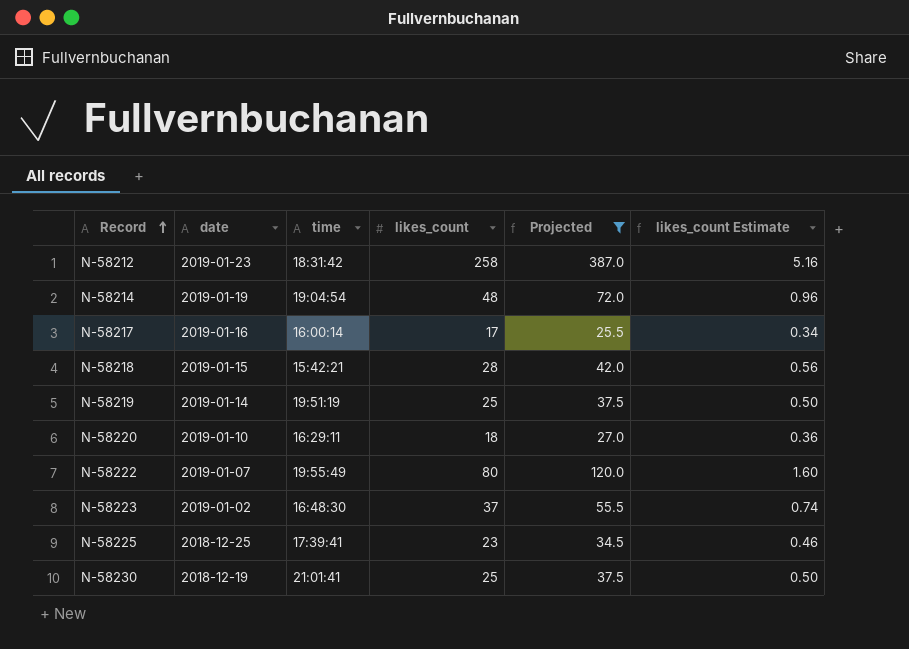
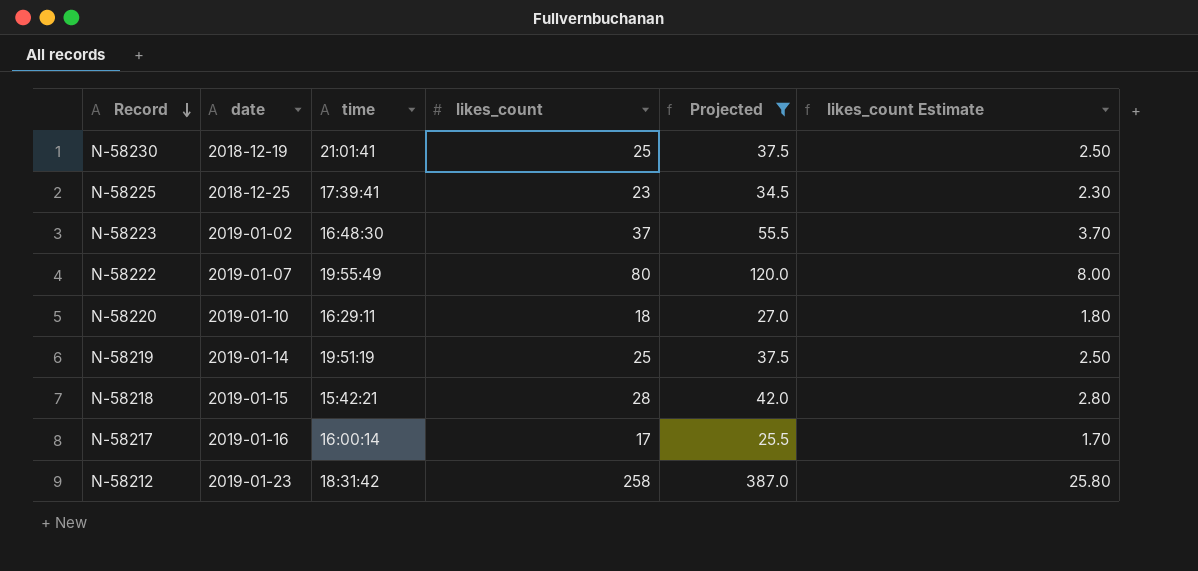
row order: Record ascending -> Record descending
column likes_count Estimate | formula: [likes_count] * 0.02 -> [likes_count] * 0.1
row N-58214: 2019-01-19 | 19:04:54 | 48 | 72.0 | 0.96 -> none

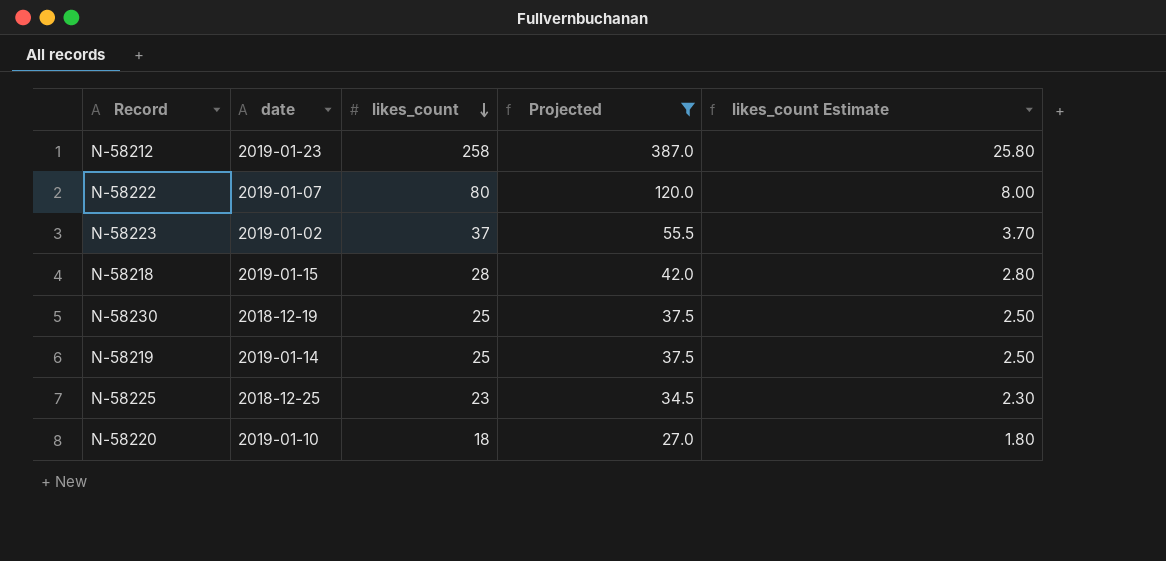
row order: Record descending -> likes_count descending
column time | position: 3 -> none
row N-58217: 2019-01-16 | 16:00:14 | 17 | 25.5 | 1.70 -> none

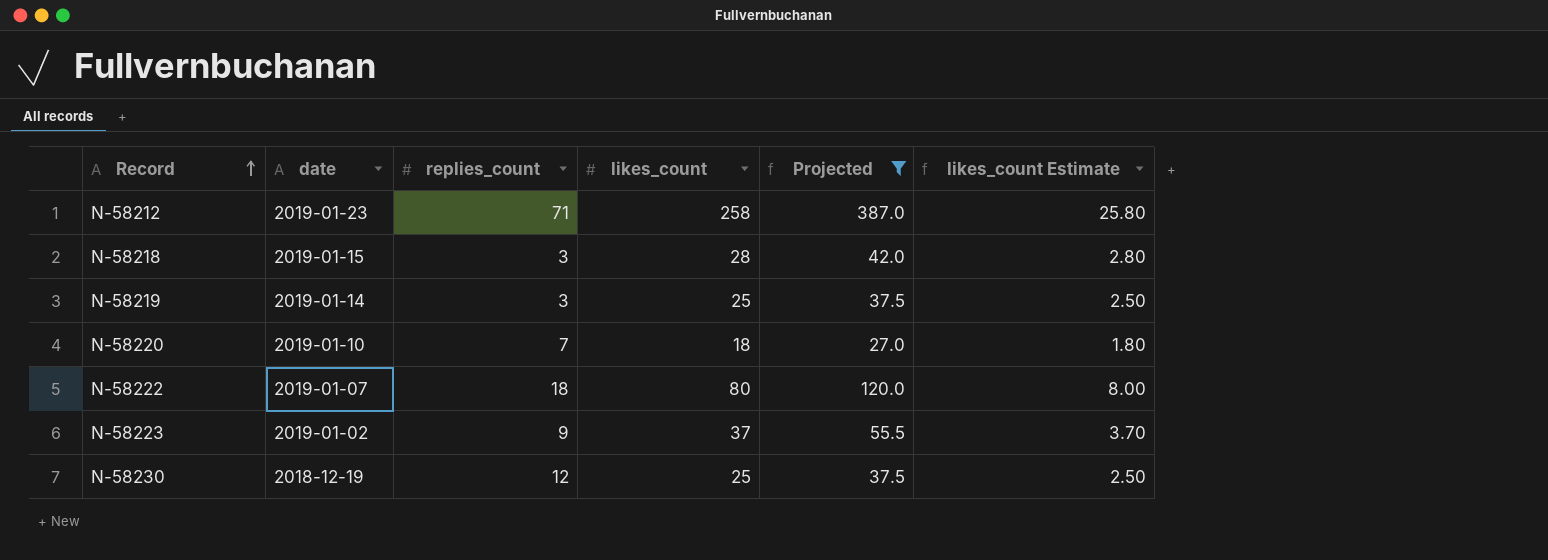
row order: likes_count descending -> Record ascending
column replies_count | position: none -> 3
row N-58225: 2018-12-25 | 23 | 34.5 | 2.30 -> none

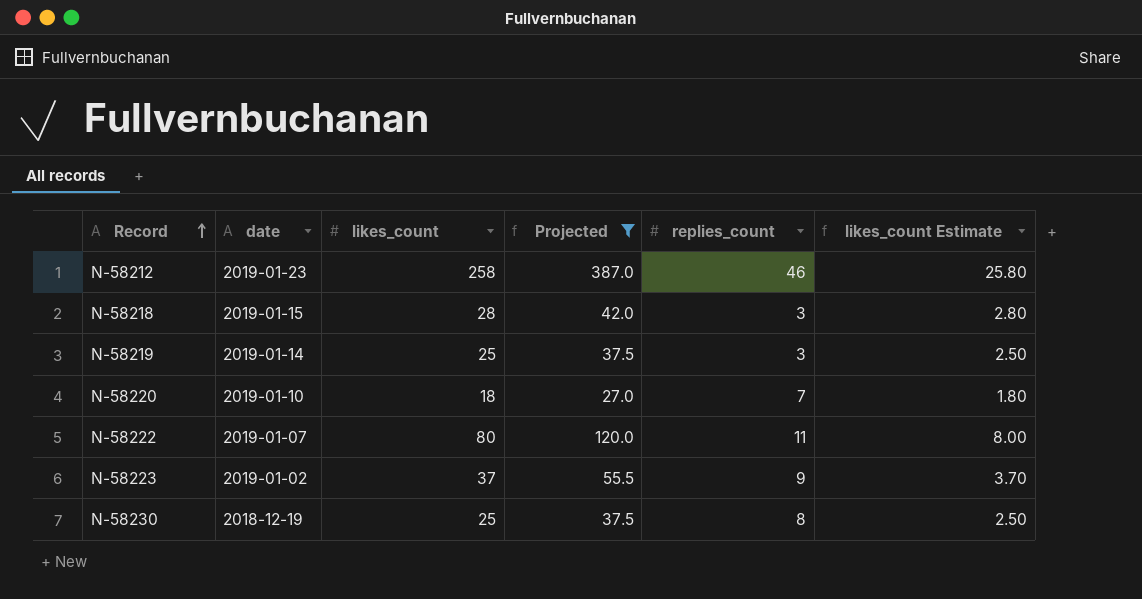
column replies_count | position: 3 -> 5
N-58212 | replies_count: 71 -> 46
N-58222 | replies_count: 18 -> 11
N-58230 | replies_count: 12 -> 8

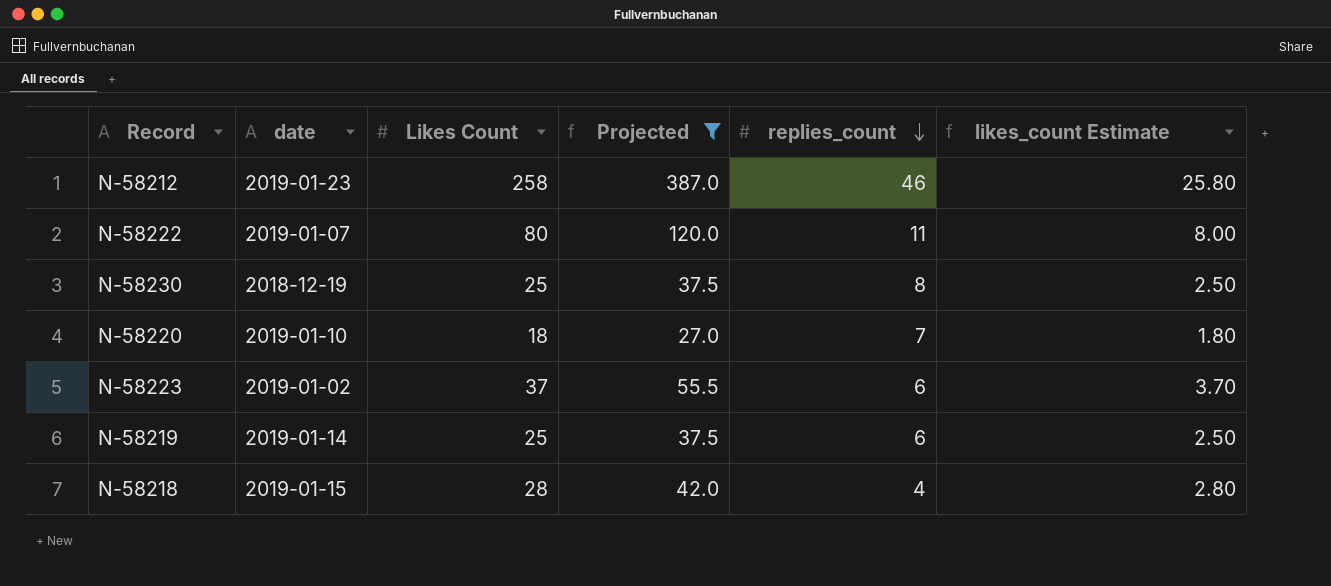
row order: Record ascending -> replies_count descending
column name: likes_count -> Likes Count
N-58223 | replies_count: 9 -> 6
N-58219 | replies_count: 3 -> 6
N-58218 | replies_count: 3 -> 4

